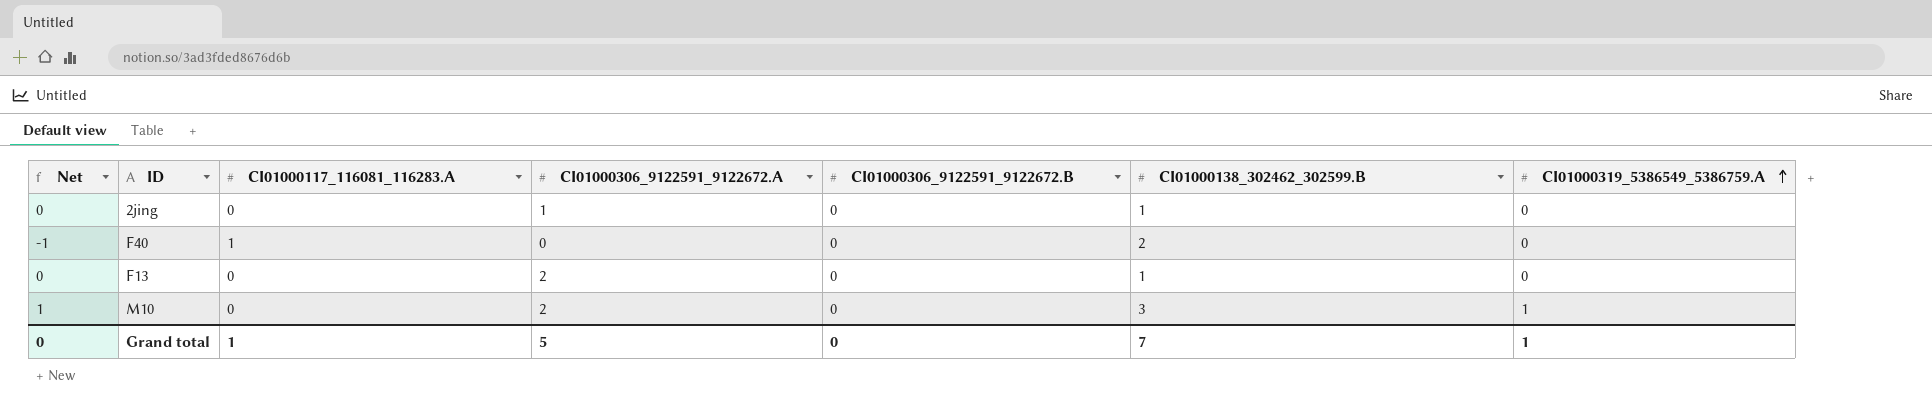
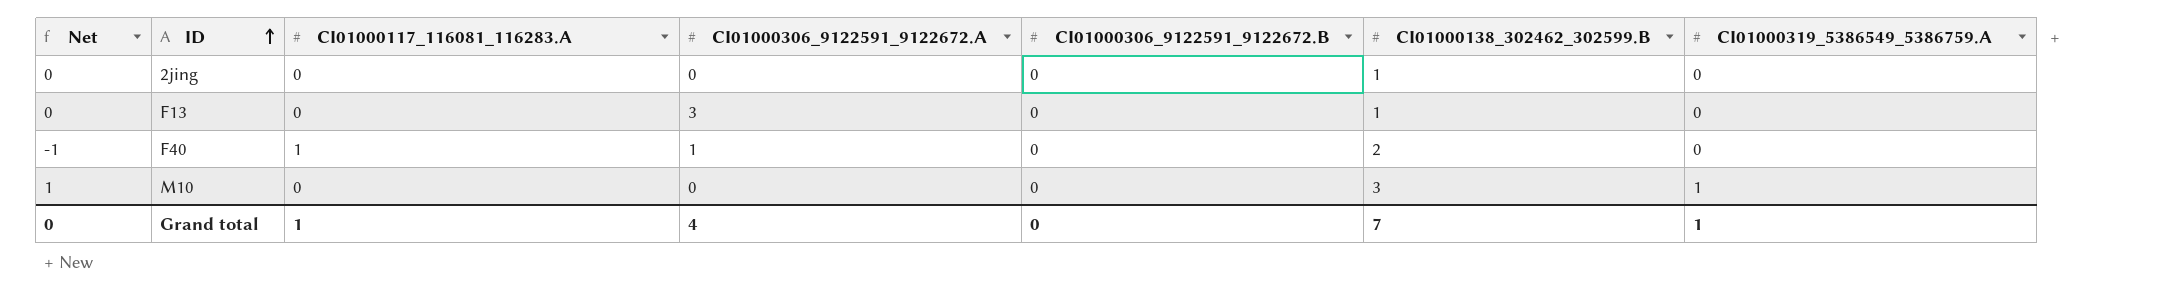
row order: CI01000319_5386549_5386759.A ascending -> ID ascending
2jing | CI01000306_9122591_9122672.A: 1 -> 0
F13 | CI01000306_9122591_9122672.A: 2 -> 3
F40 | CI01000306_9122591_9122672.A: 0 -> 1
M10 | CI01000306_9122591_9122672.A: 2 -> 0
Grand total | CI01000306_9122591_9122672.A: 5 -> 4

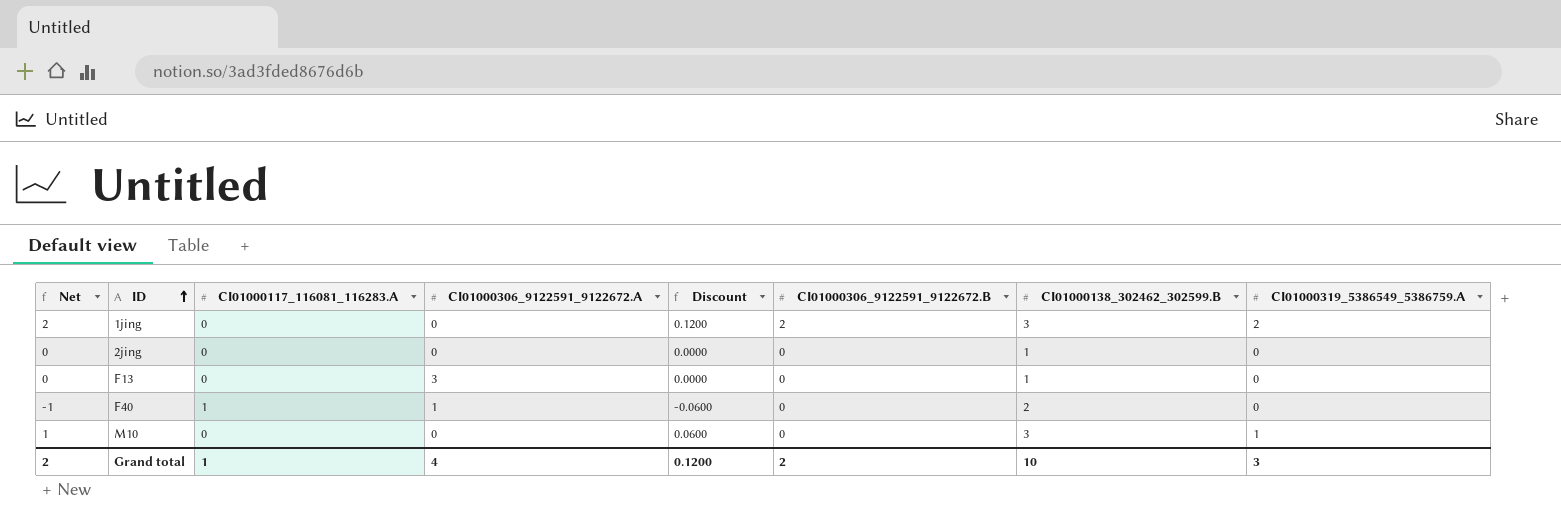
column Discount | formula: none -> [Net] * 0.06
row 1jing: none -> 2 | 0 | 0 | 0.1200 | 2 | 3 | 2
Grand total | Net: 0 -> 2
Grand total | CI01000306_9122591_9122672.B: 0 -> 2
Grand total | CI01000138_302462_302599.B: 7 -> 10
Grand total | CI01000319_5386549_5386759.A: 1 -> 3

